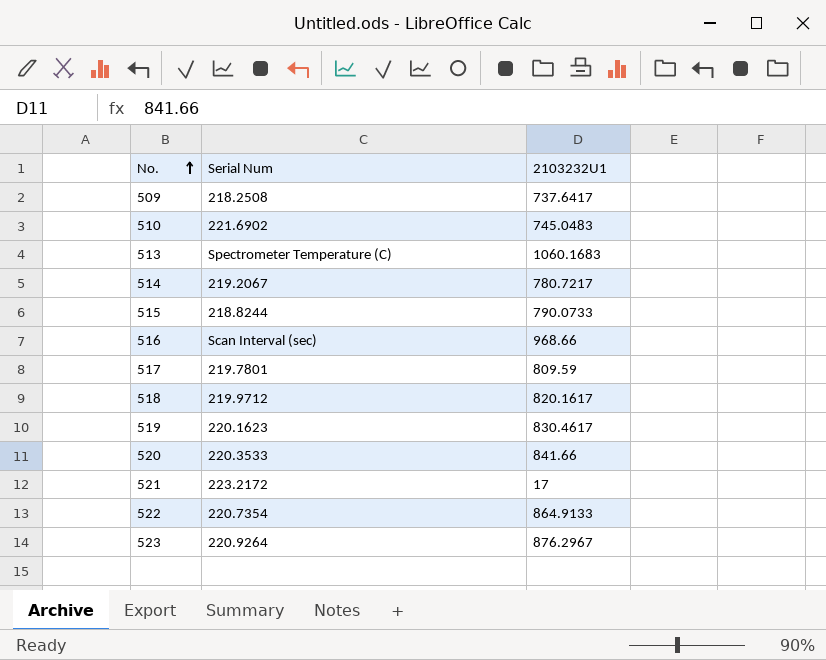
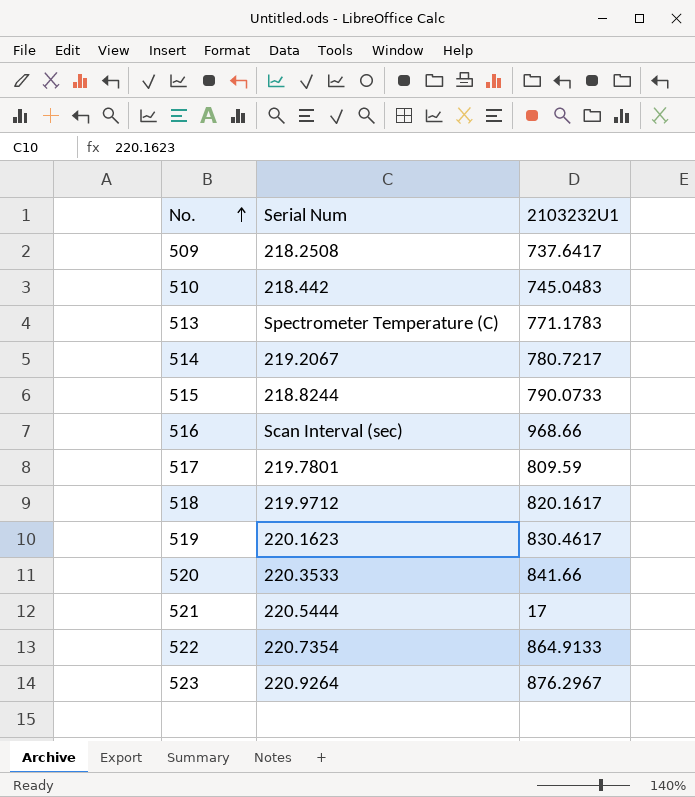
510 | Serial Num: 221.6902 -> 218.442
513 | 2103232U1: 1060.1683 -> 771.1783
521 | Serial Num: 223.2172 -> 220.5444

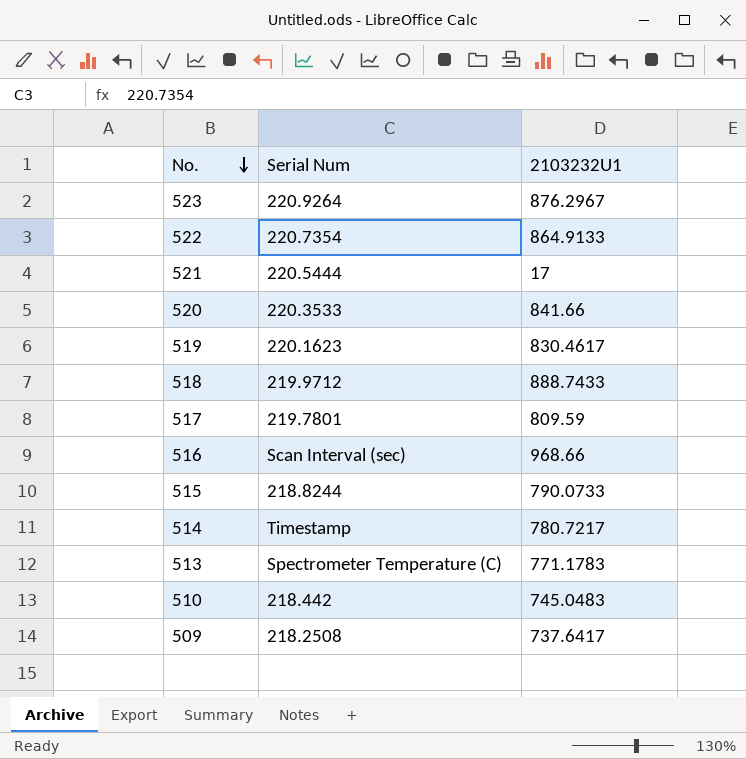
row order: No. ascending -> No. descending
518 | 2103232U1: 820.1617 -> 888.7433
514 | Serial Num: 219.2067 -> Timestamp

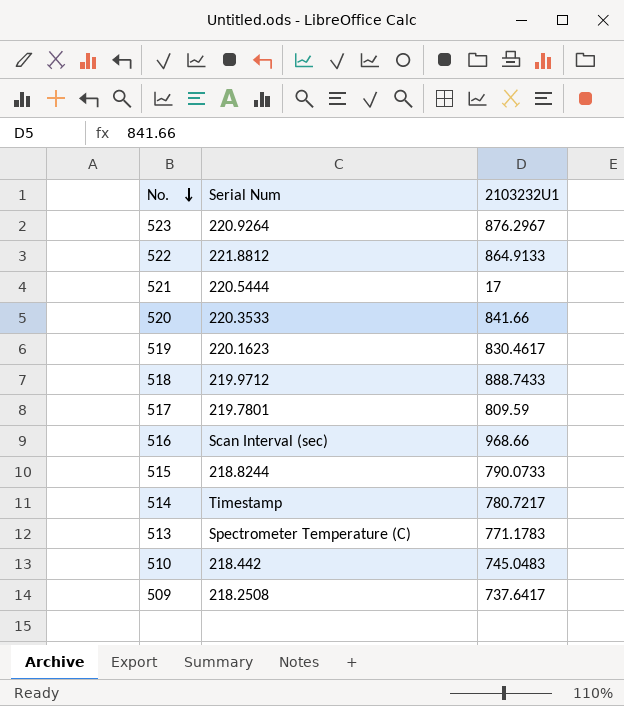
522 | Serial Num: 220.7354 -> 221.8812

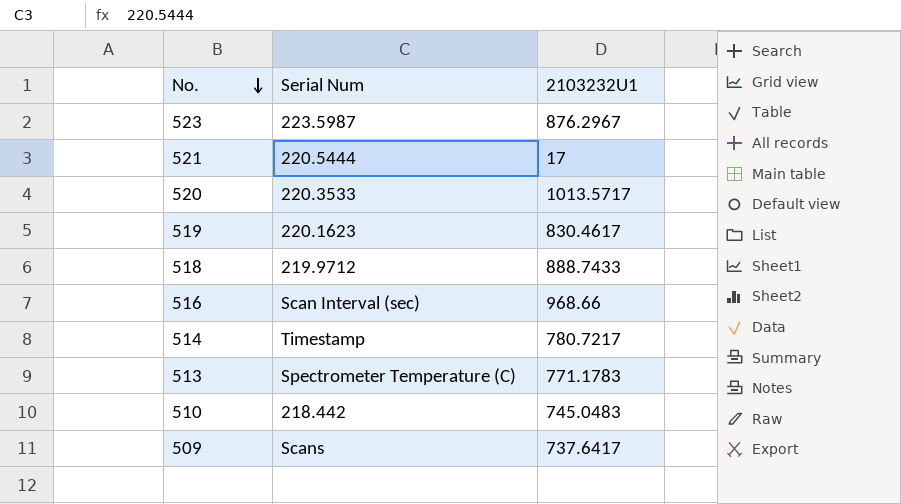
row 522: 221.8812 | 864.9133 -> none
row 517: 219.7801 | 809.59 -> none
row 515: 218.8244 | 790.0733 -> none
523 | Serial Num: 220.9264 -> 223.5987
520 | 2103232U1: 841.66 -> 1013.5717
509 | Serial Num: 218.2508 -> Scans

